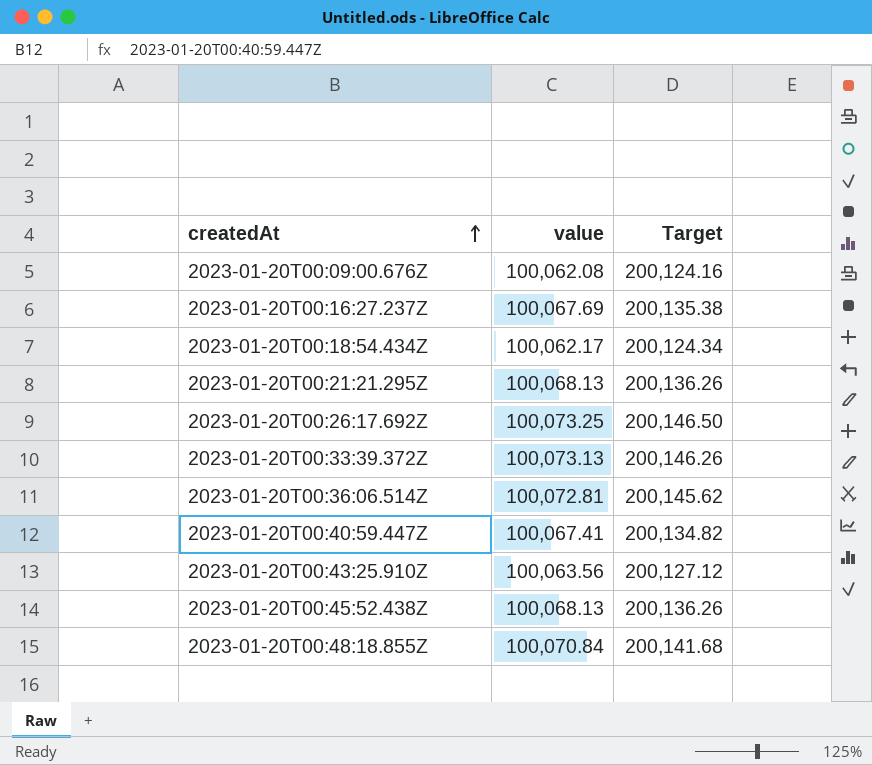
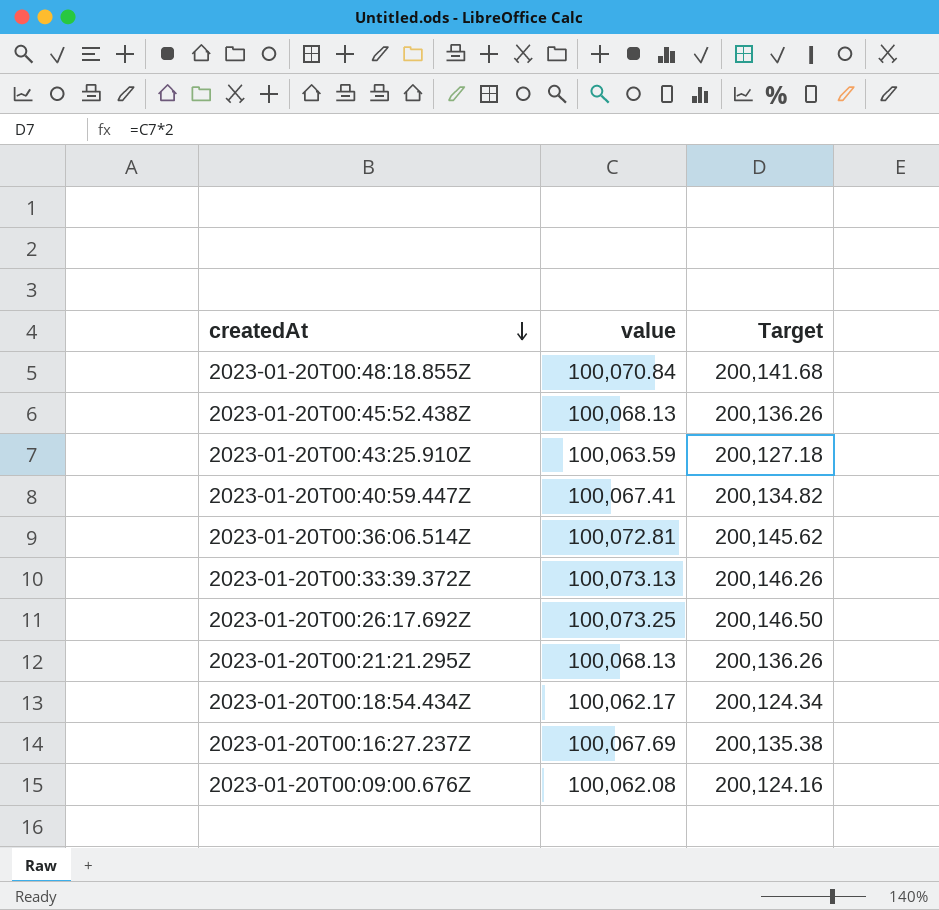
row order: createdAt ascending -> createdAt descending
2023-01-20T00:43:25.910Z | value: 100,063.56 -> 100,063.59
2023-01-20T00:43:25.910Z | Target: 200,127.12 -> 200,127.18

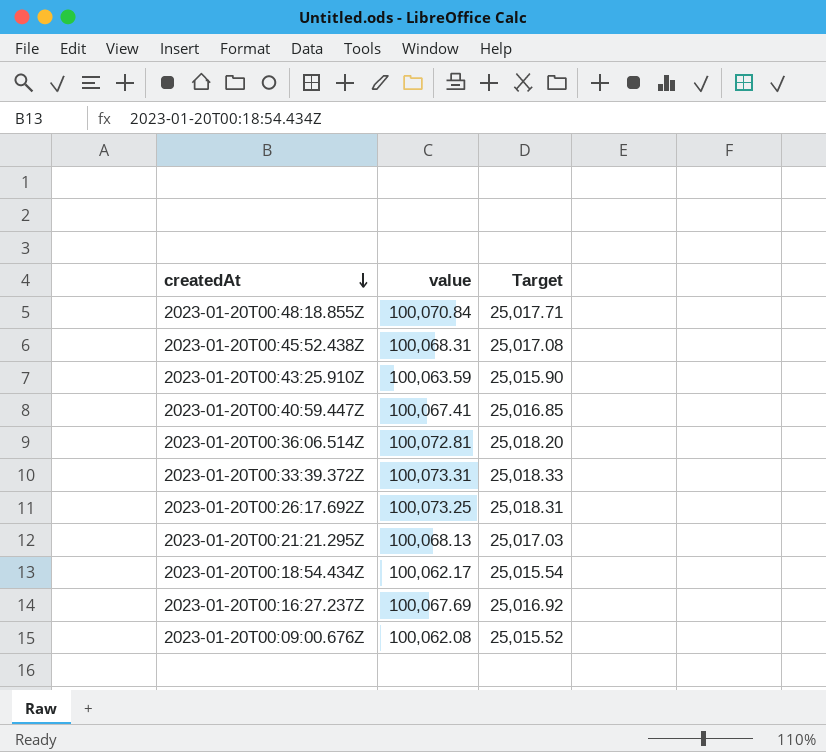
column Target | formula: [value] * 2 -> [value] * 0.25
2023-01-20T00:45:52.438Z | value: 100,068.13 -> 100,068.31
2023-01-20T00:33:39.372Z | value: 100,073.13 -> 100,073.31

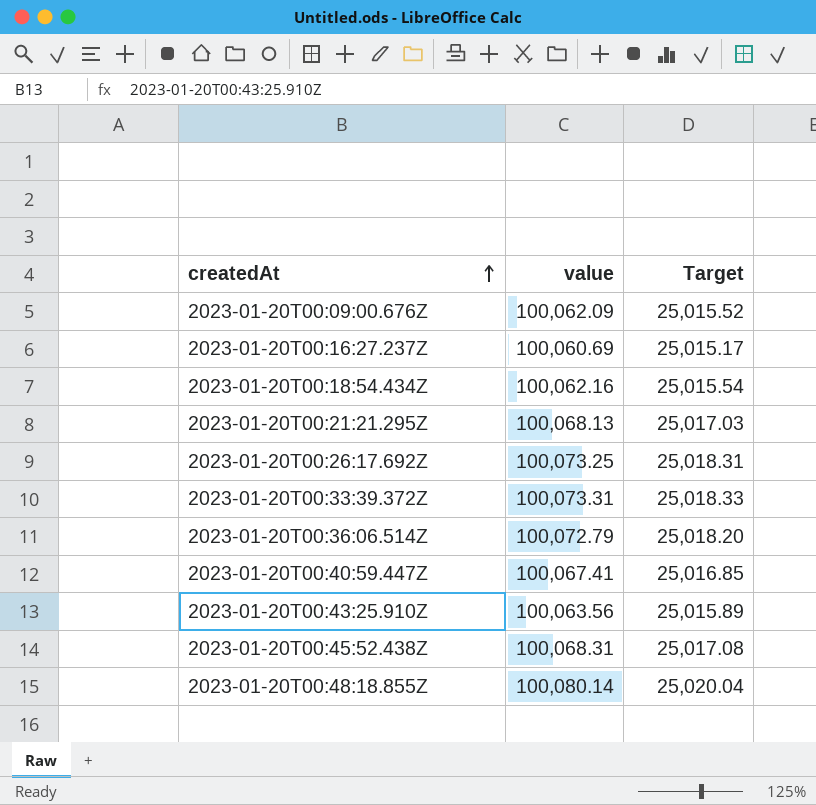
row order: createdAt descending -> createdAt ascending
2023-01-20T00:09:00.676Z | value: 100,062.08 -> 100,062.09
2023-01-20T00:16:27.237Z | value: 100,067.69 -> 100,060.69
2023-01-20T00:16:27.237Z | Target: 25,016.92 -> 25,015.17
2023-01-20T00:18:54.434Z | value: 100,062.17 -> 100,062.16
2023-01-20T00:36:06.514Z | value: 100,072.81 -> 100,072.79
2023-01-20T00:43:25.910Z | value: 100,063.59 -> 100,063.56
2023-01-20T00:43:25.910Z | Target: 25,015.90 -> 25,015.89
2023-01-20T00:48:18.855Z | value: 100,070.84 -> 100,080.14
2023-01-20T00:48:18.855Z | Target: 25,017.71 -> 25,020.04

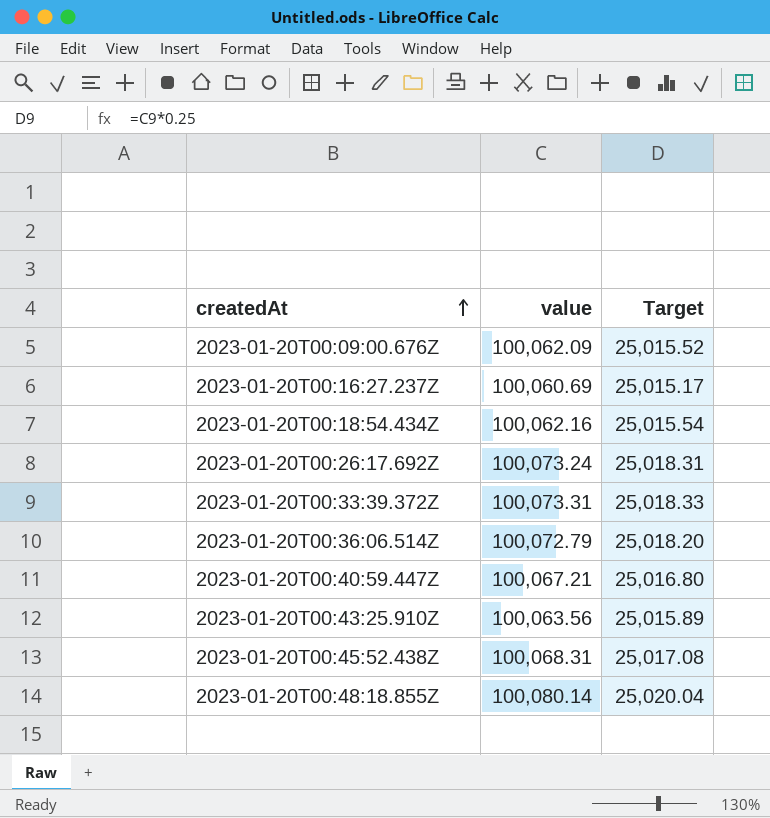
row 2023-01-20T00:21:21.295Z: 100,068.13 | 25,017.03 -> none
2023-01-20T00:26:17.692Z | value: 100,073.25 -> 100,073.24
2023-01-20T00:40:59.447Z | value: 100,067.41 -> 100,067.21
2023-01-20T00:40:59.447Z | Target: 25,016.85 -> 25,016.80

